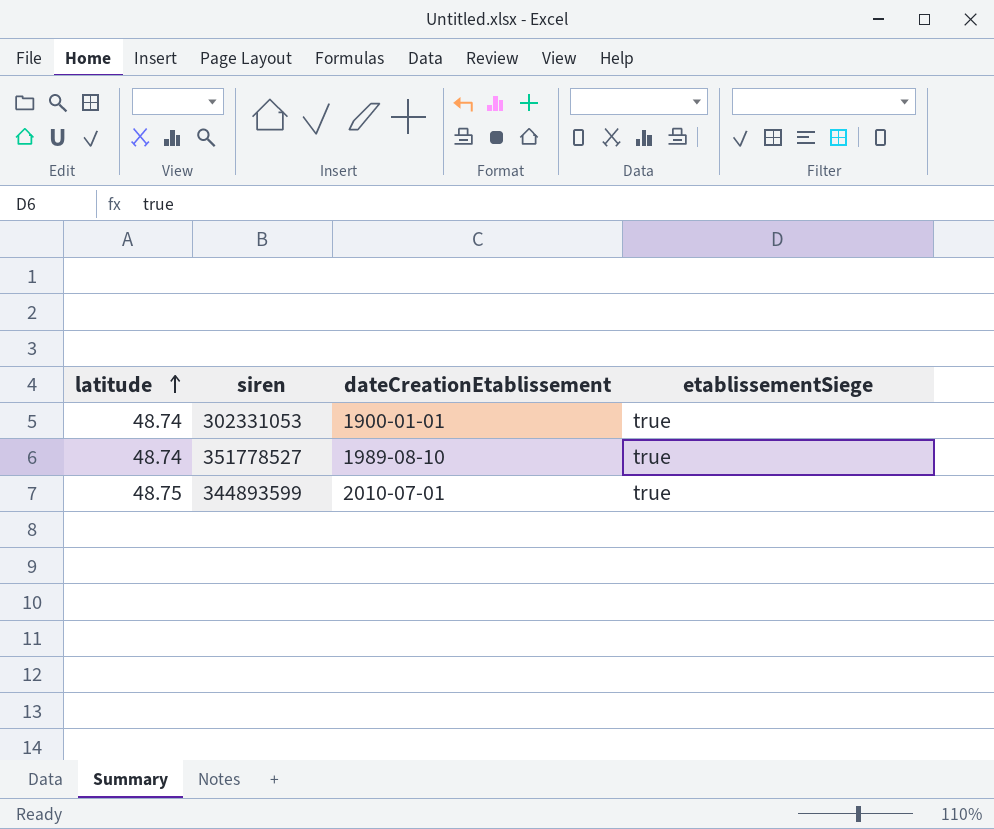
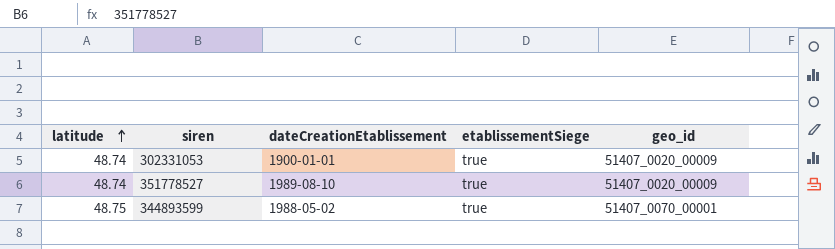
column geo_id | position: none -> 5
344893599 | dateCreationEtablissement: 2010-07-01 -> 1988-05-02

